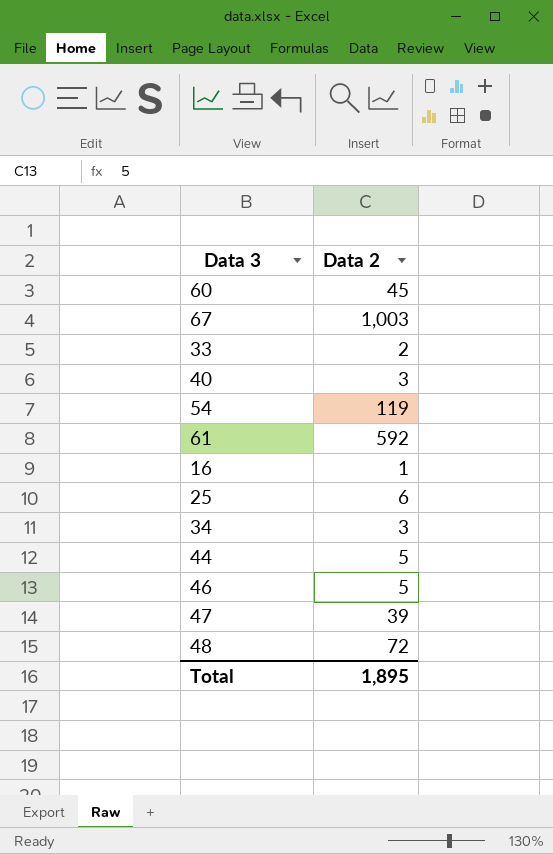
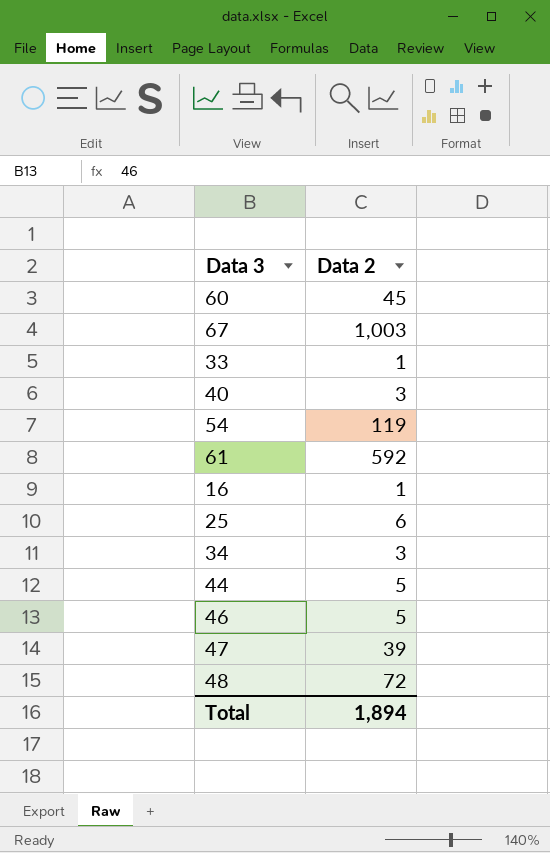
33 | Data 2: 2 -> 1
Total | Data 2: 1,895 -> 1,894

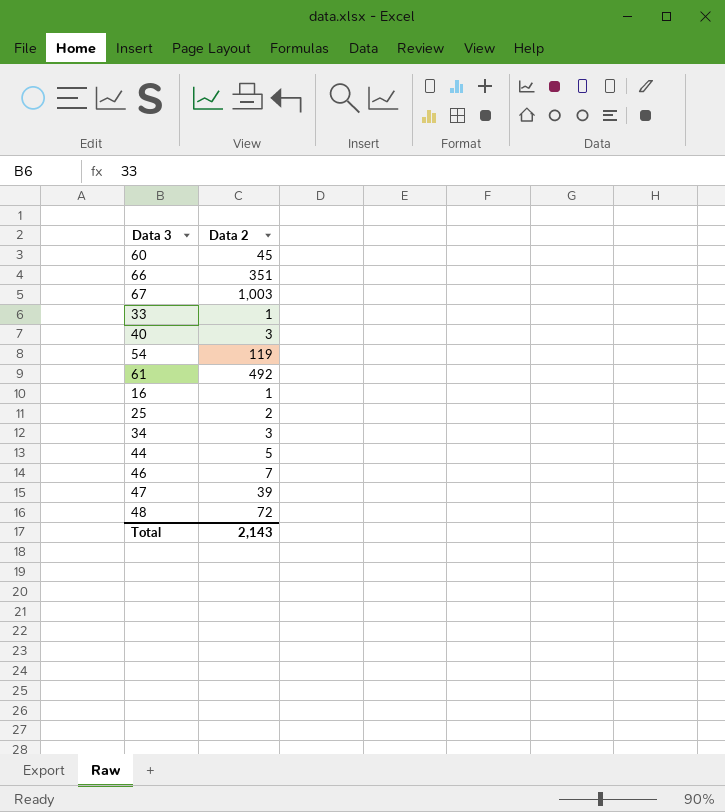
row 66: none -> 351
61 | Data 2: 592 -> 492
25 | Data 2: 6 -> 2
46 | Data 2: 5 -> 7
Total | Data 2: 1,894 -> 2,143

